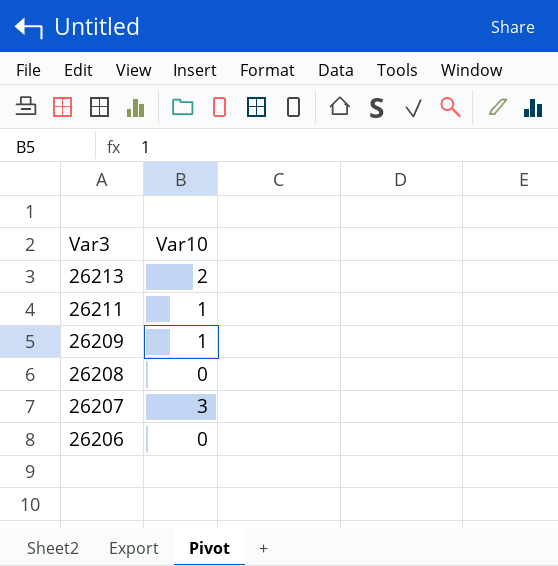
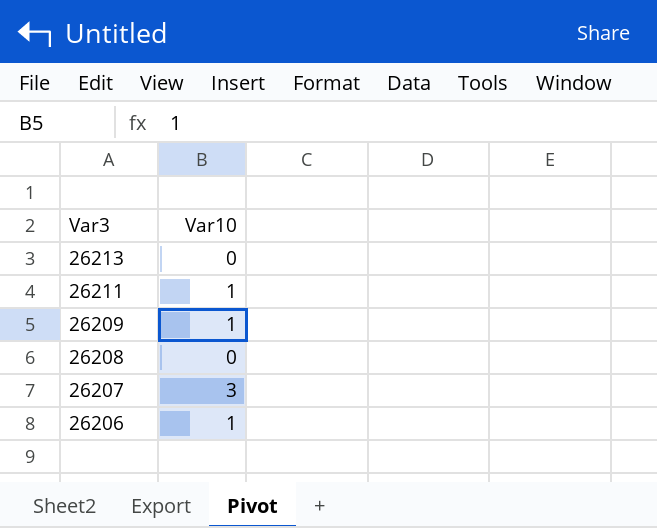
26213 | Var10: 2 -> 0
26206 | Var10: 0 -> 1

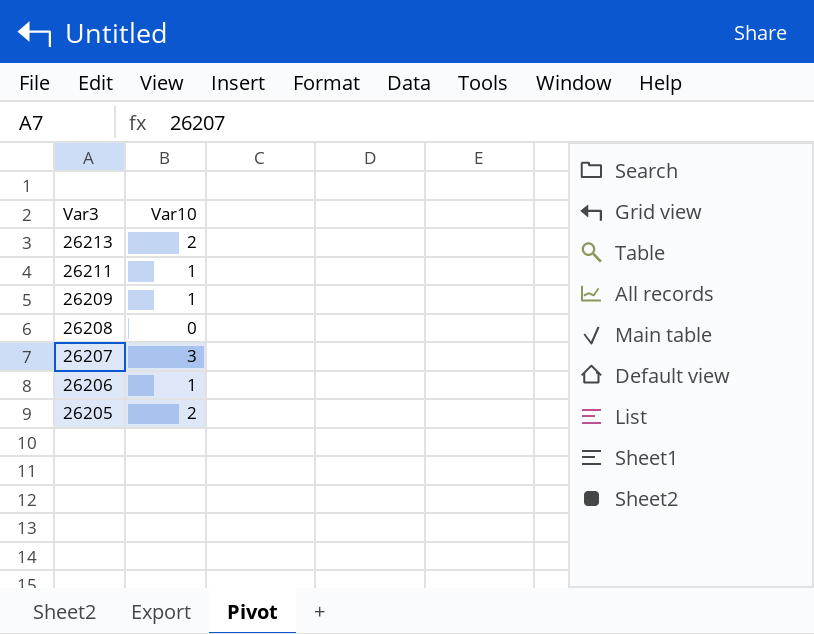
26213 | Var10: 0 -> 2
row 26205: none -> 2

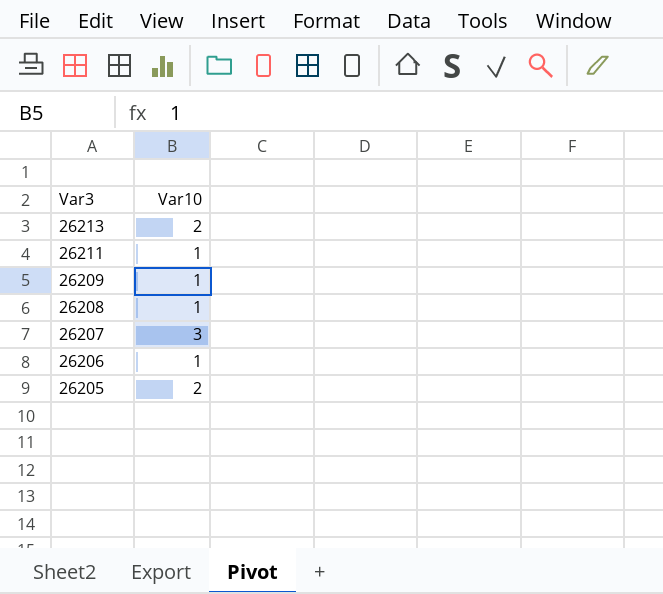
26208 | Var10: 0 -> 1

